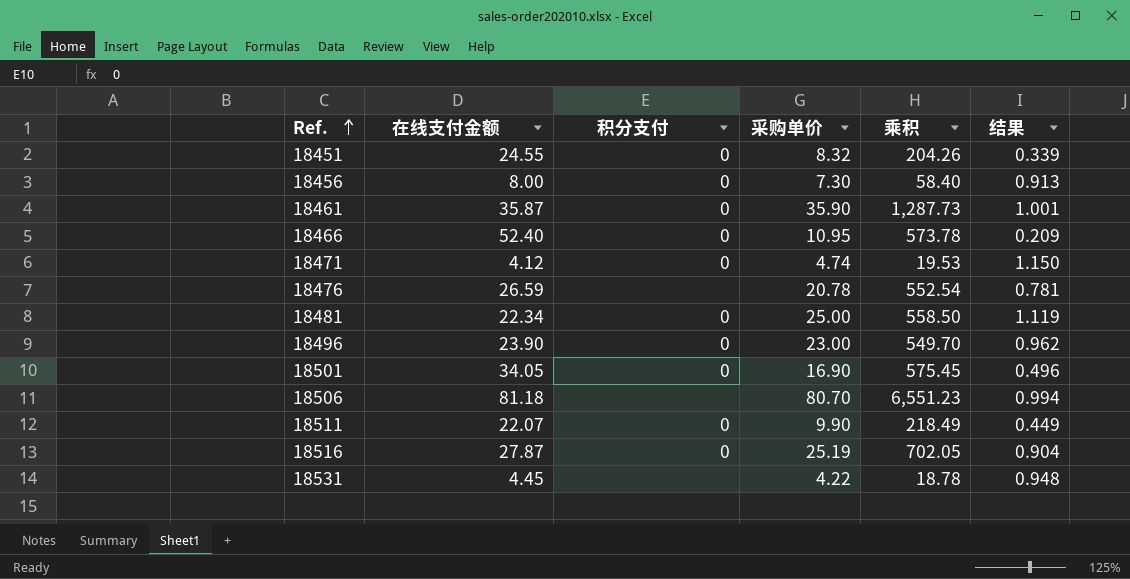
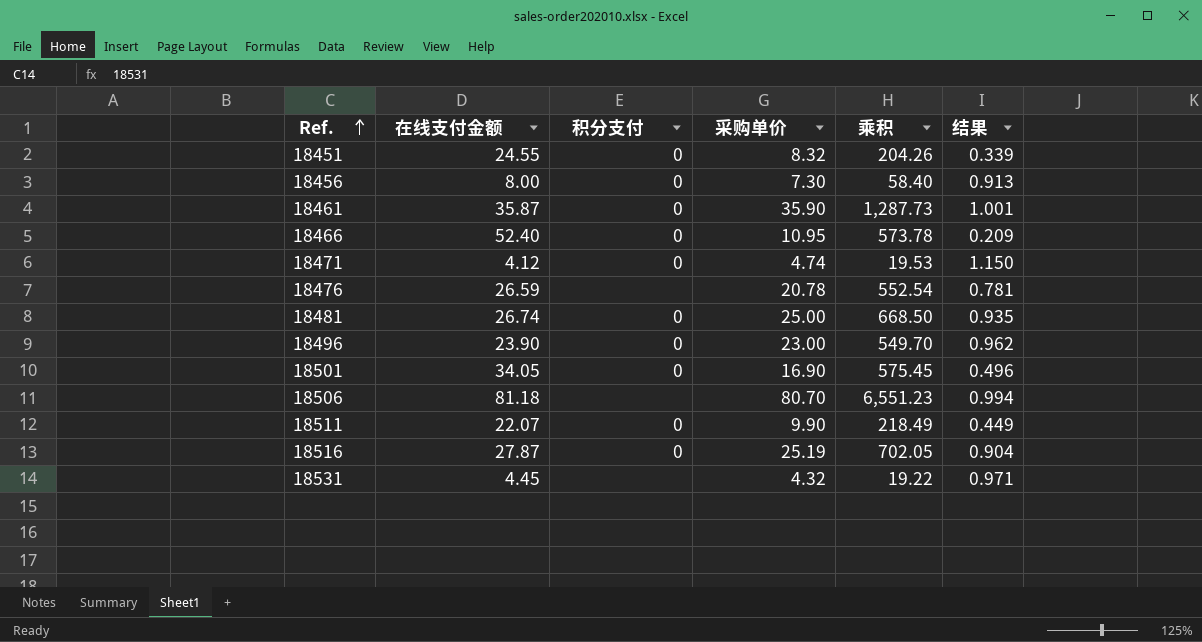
18481 | 在线支付金额: 22.34 -> 26.74
18481 | 乘积: 558.50 -> 668.50
18481 | 结果: 1.119 -> 0.935
18531 | 采购单价: 4.22 -> 4.32
18531 | 乘积: 18.78 -> 19.22
18531 | 结果: 0.948 -> 0.971

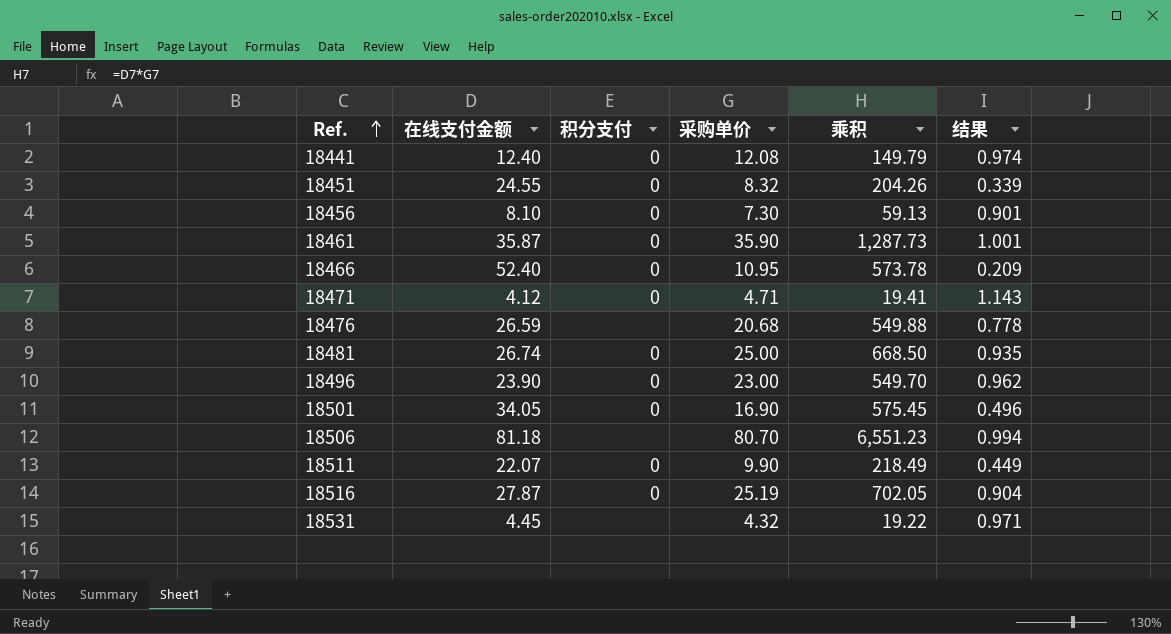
row 18441: none -> 12.40 | 0 | 12.08 | 149.79 | 0.974
18456 | 在线支付金额: 8.00 -> 8.10
18456 | 乘积: 58.40 -> 59.13
18456 | 结果: 0.913 -> 0.901
18471 | 采购单价: 4.74 -> 4.71
18471 | 乘积: 19.53 -> 19.41
18471 | 结果: 1.150 -> 1.143
18476 | 采购单价: 20.78 -> 20.68
18476 | 乘积: 552.54 -> 549.88
18476 | 结果: 0.781 -> 0.778

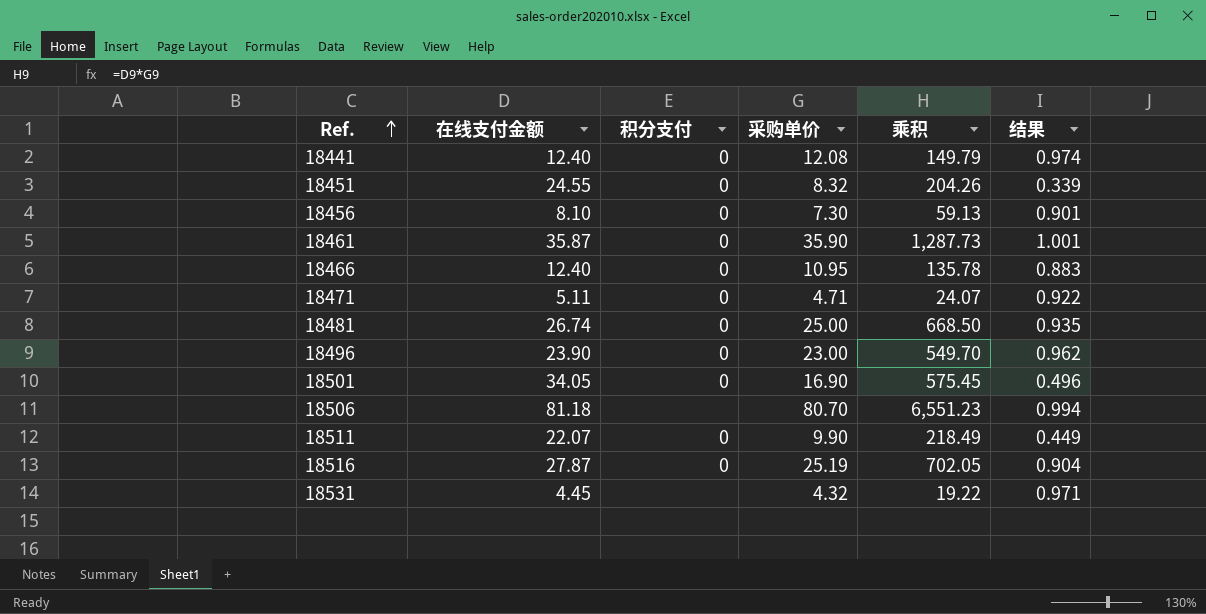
row 18476: 26.59 | none | 20.68 | 549.88 | 0.778 -> none
18466 | 在线支付金额: 52.40 -> 12.40
18466 | 乘积: 573.78 -> 135.78
18466 | 结果: 0.209 -> 0.883
18471 | 在线支付金额: 4.12 -> 5.11
18471 | 乘积: 19.41 -> 24.07
18471 | 结果: 1.143 -> 0.922

